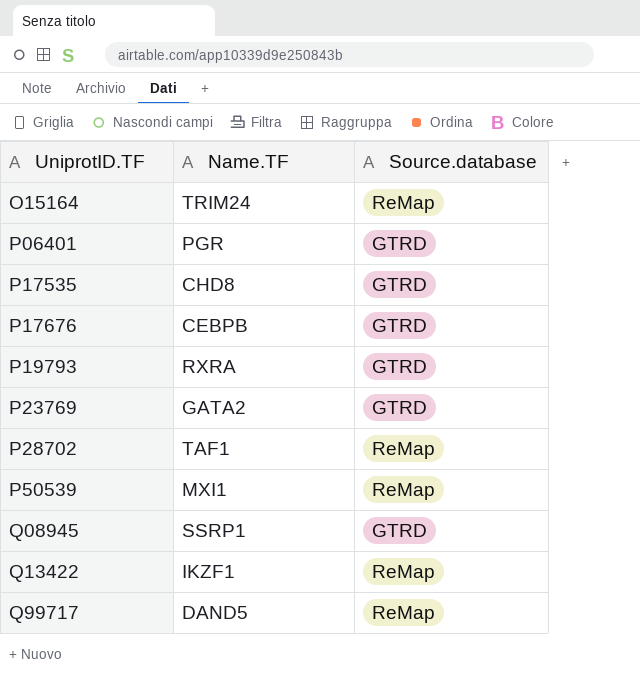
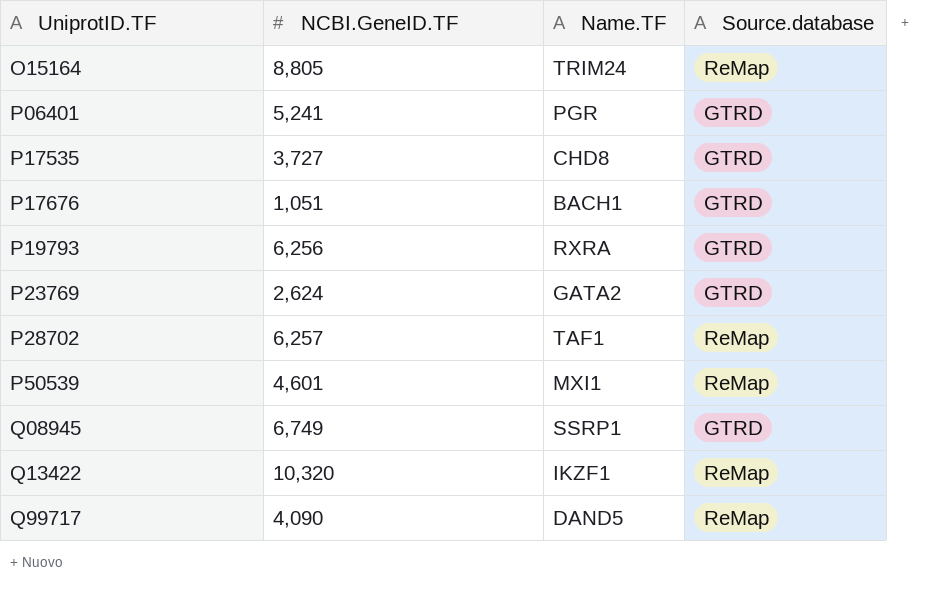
column NCBI.GeneID.TF | position: none -> 2
P17676 | Name.TF: CEBPB -> BACH1

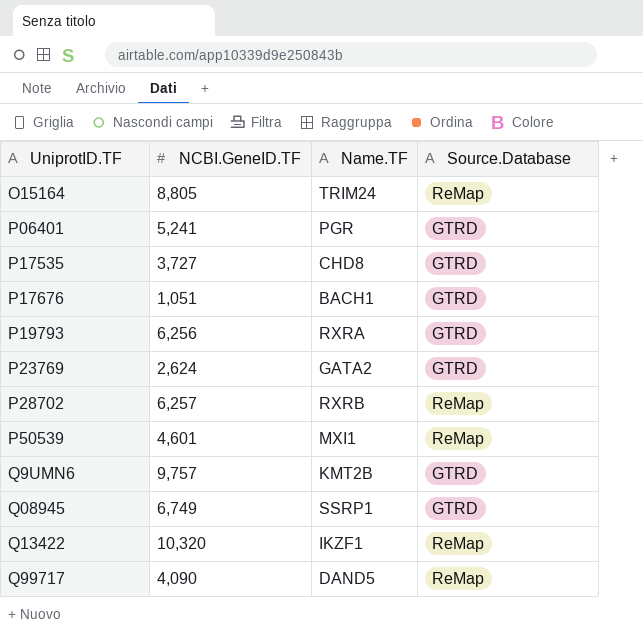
column name: Source.database -> Source.Database
P28702 | Name.TF: TAF1 -> RXRB
row Q9UMN6: none -> 9,757 | KMT2B | GTRD

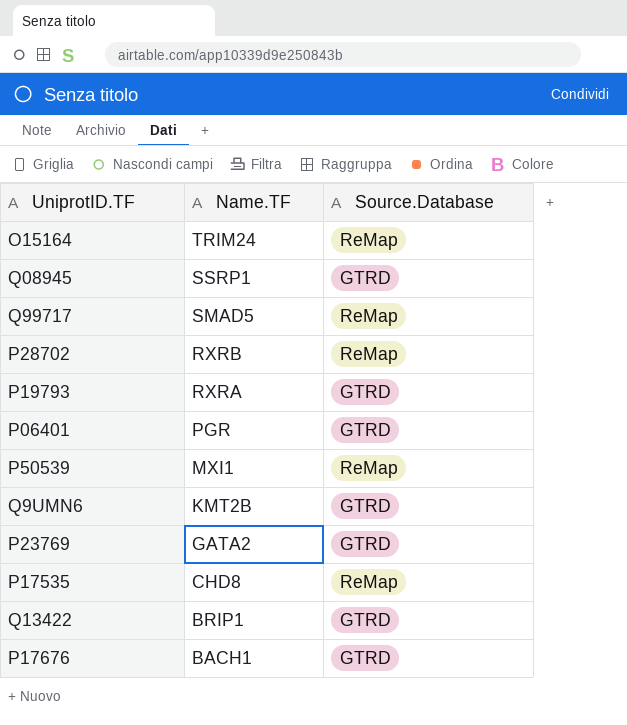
row order: UniprotID.TF ascending -> Name.TF descending
column NCBI.GeneID.TF | position: 2 -> none
Q99717 | Name.TF: DAND5 -> SMAD5
P17535 | Source.Database: GTRD -> ReMap
Q13422 | Name.TF: IKZF1 -> BRIP1
Q13422 | Source.Database: ReMap -> GTRD

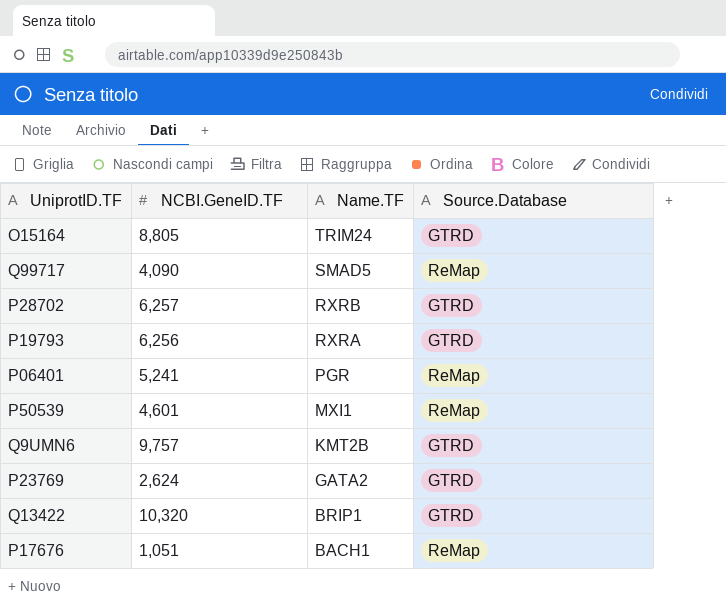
column NCBI.GeneID.TF | position: none -> 2
row Q08945: SSRP1 | GTRD -> none
row P17535: CHD8 | ReMap -> none
O15164 | Source.Database: ReMap -> GTRD
P28702 | Source.Database: ReMap -> GTRD
P06401 | Source.Database: GTRD -> ReMap
P17676 | Source.Database: GTRD -> ReMap

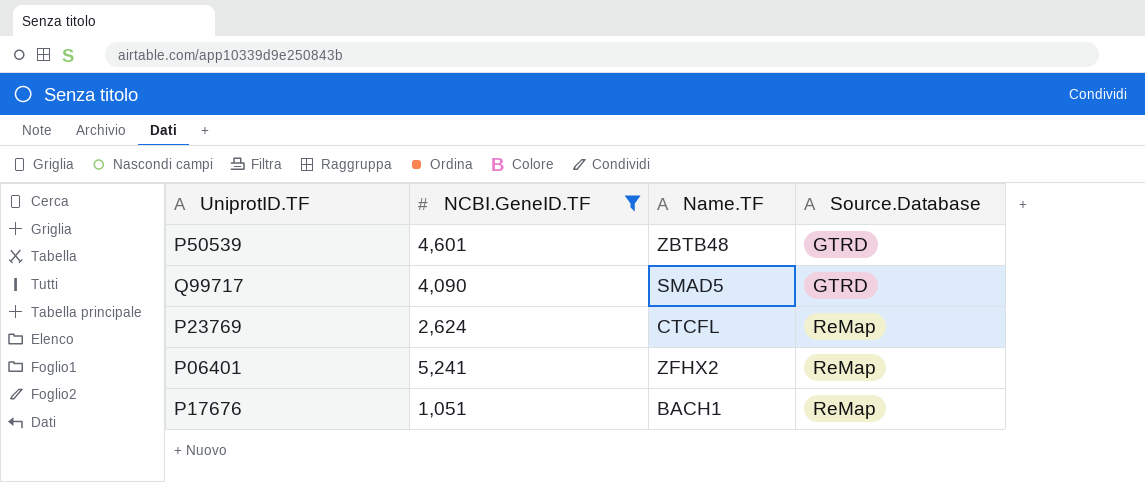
filter: none -> NCBI.GeneID.TF <= 5,241
row order: Name.TF descending -> Source.Database ascending
P50539 | Name.TF: MXI1 -> ZBTB48
P50539 | Source.Database: ReMap -> GTRD
Q99717 | Source.Database: ReMap -> GTRD
P23769 | Name.TF: GATA2 -> CTCFL
P23769 | Source.Database: GTRD -> ReMap
P06401 | Name.TF: PGR -> ZFHX2

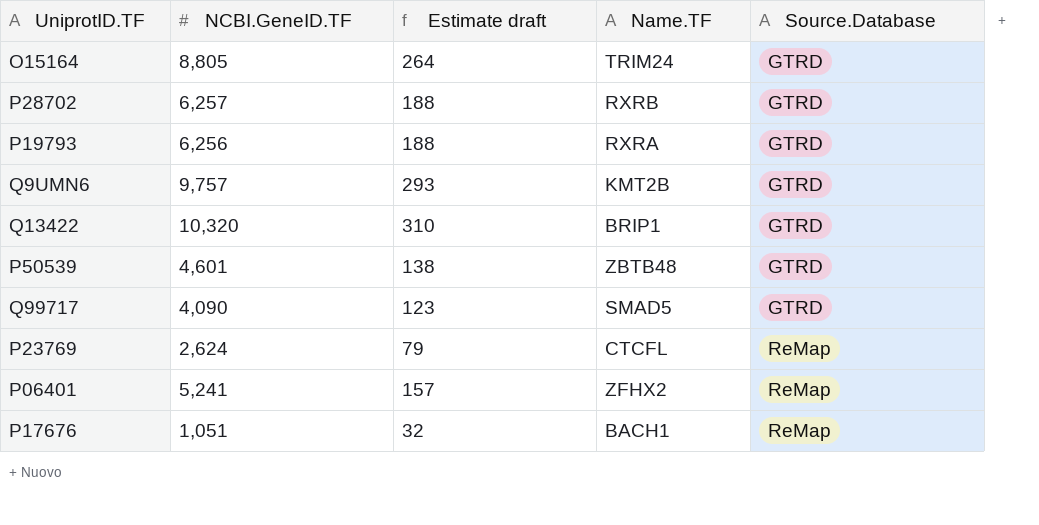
filter: NCBI.GeneID.TF <= 5,241 -> none
column Estimate draft | formula: none -> [NCBI.GeneID.TF] * 0.03

